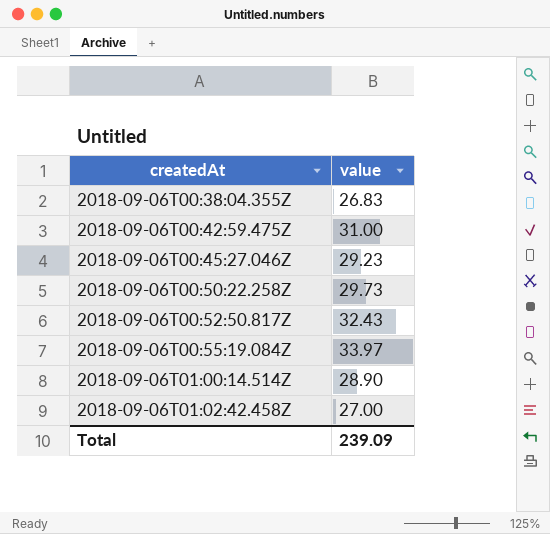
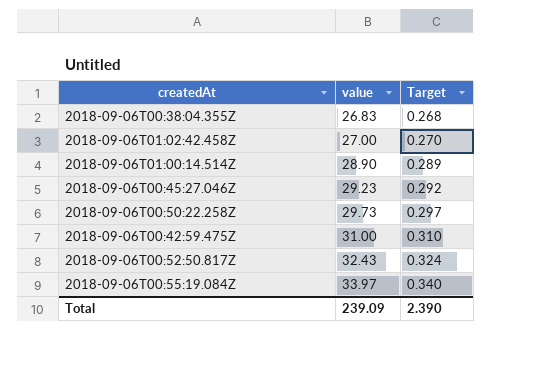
row order: createdAt ascending -> value ascending
column Target | formula: none -> [value] * 0.01

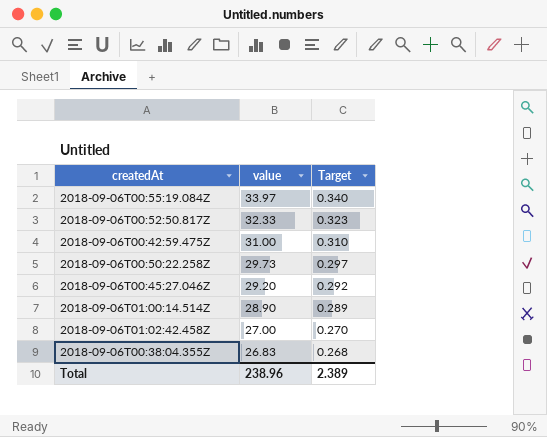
row order: value ascending -> value descending
2018-09-06T00:52:50.817Z | value: 32.43 -> 32.33
2018-09-06T00:52:50.817Z | Target: 0.324 -> 0.323
2018-09-06T00:45:27.046Z | value: 29.23 -> 29.20
Total | value: 239.09 -> 238.96
Total | Target: 2.390 -> 2.389

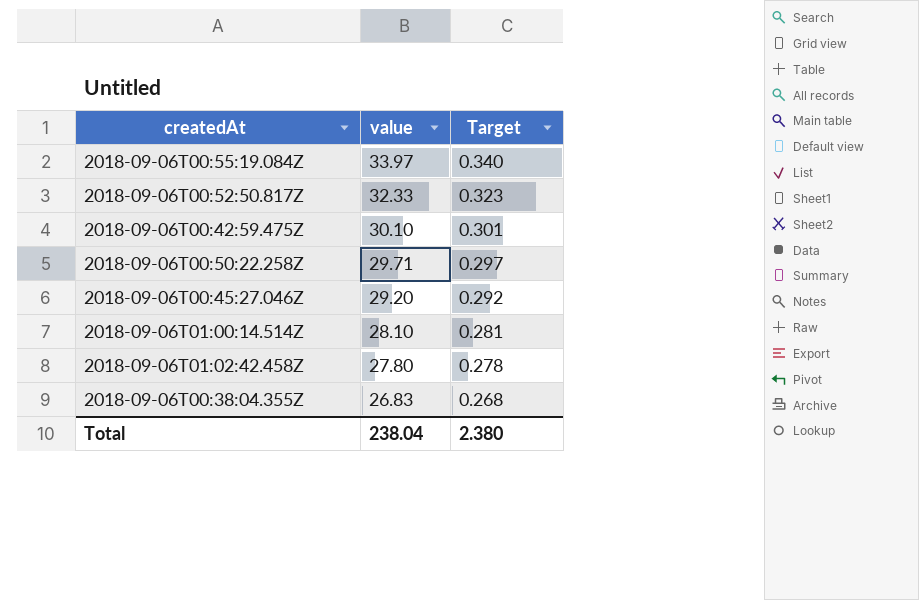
2018-09-06T00:42:59.475Z | value: 31.00 -> 30.10
2018-09-06T00:42:59.475Z | Target: 0.310 -> 0.301
2018-09-06T00:50:22.258Z | value: 29.73 -> 29.71
2018-09-06T01:00:14.514Z | value: 28.90 -> 28.10
2018-09-06T01:00:14.514Z | Target: 0.289 -> 0.281
2018-09-06T01:02:42.458Z | value: 27.00 -> 27.80
2018-09-06T01:02:42.458Z | Target: 0.270 -> 0.278
Total | value: 238.96 -> 238.04
Total | Target: 2.389 -> 2.380

